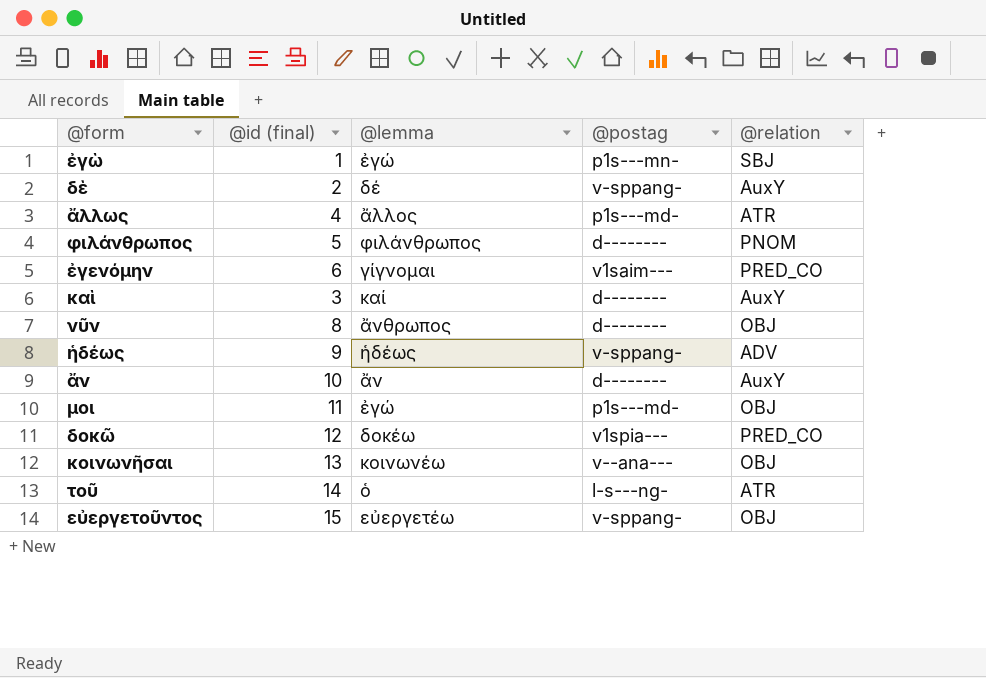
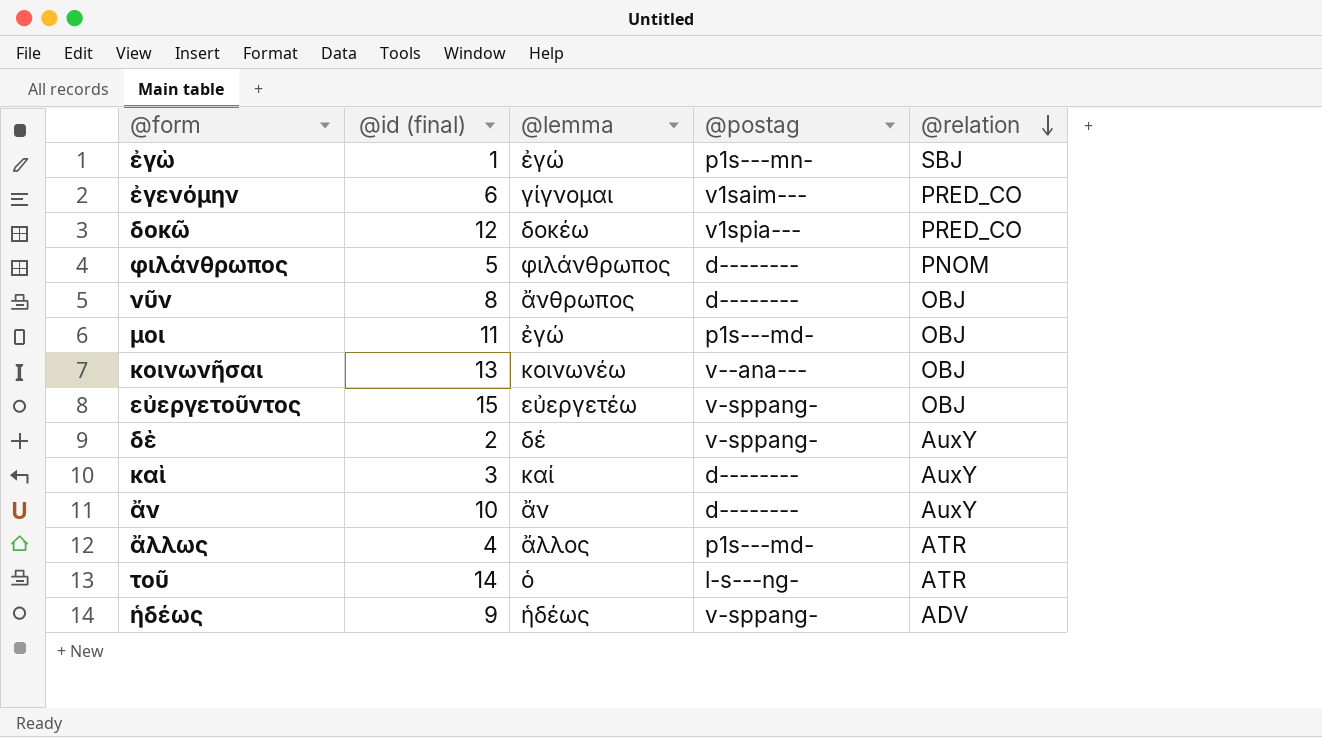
row order: none -> @relation descending

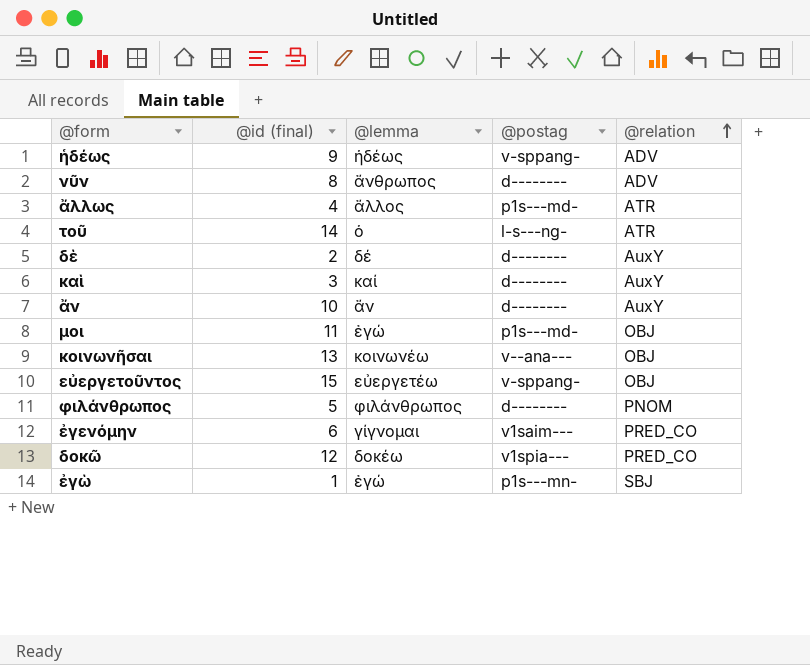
row order: @relation descending -> @relation ascending
νῦν | @relation: OBJ -> ADV
δὲ | @postag: v-sppang- -> d--------

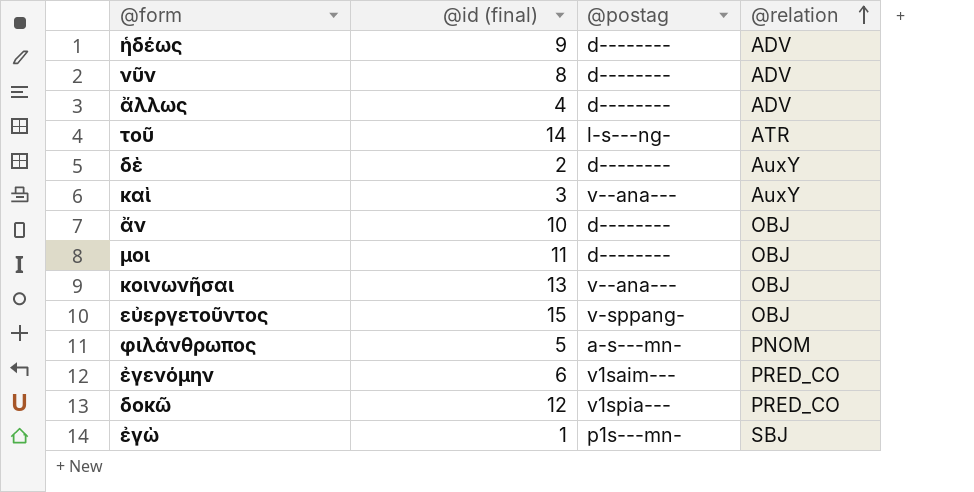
column @lemma | position: 3 -> none
ἡδέως | @postag: v-sppang- -> d--------
ἄλλως | @postag: p1s---md- -> d--------
ἄλλως | @relation: ATR -> ADV
καὶ | @postag: d-------- -> v--ana---
ἄν | @relation: AuxY -> OBJ
μοι | @postag: p1s---md- -> d--------
φιλάνθρωπος | @postag: d-------- -> a-s---mn-

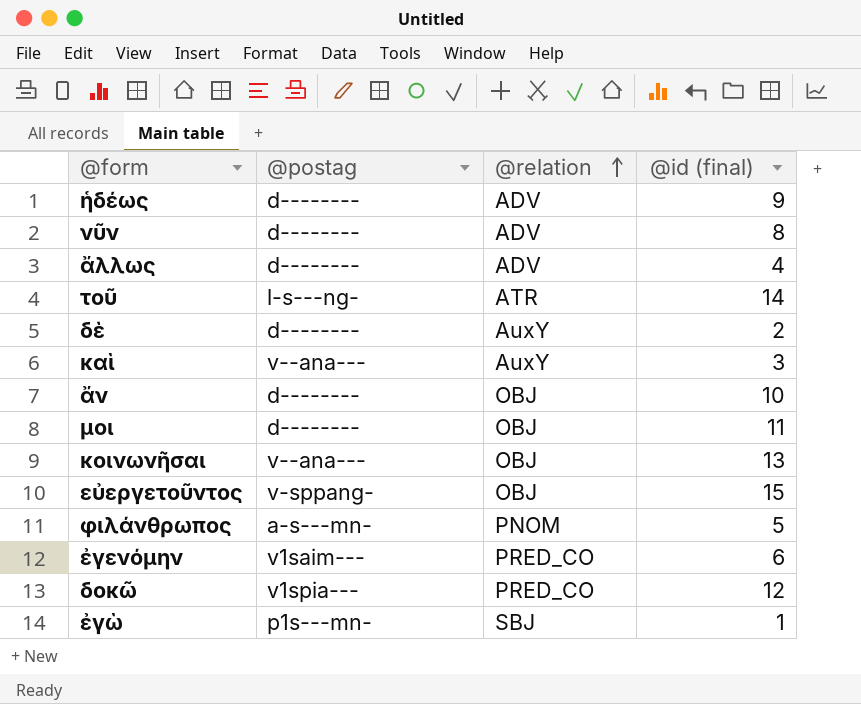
column @id (final) | position: 2 -> 4

